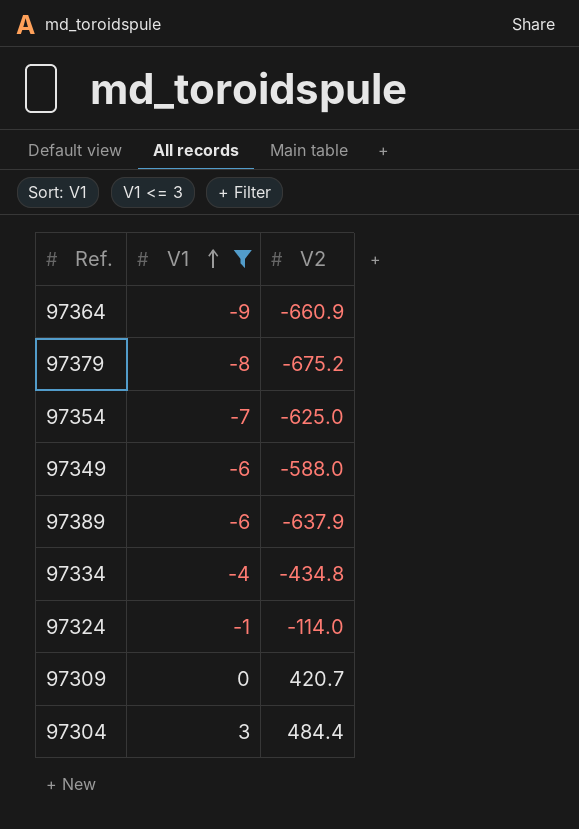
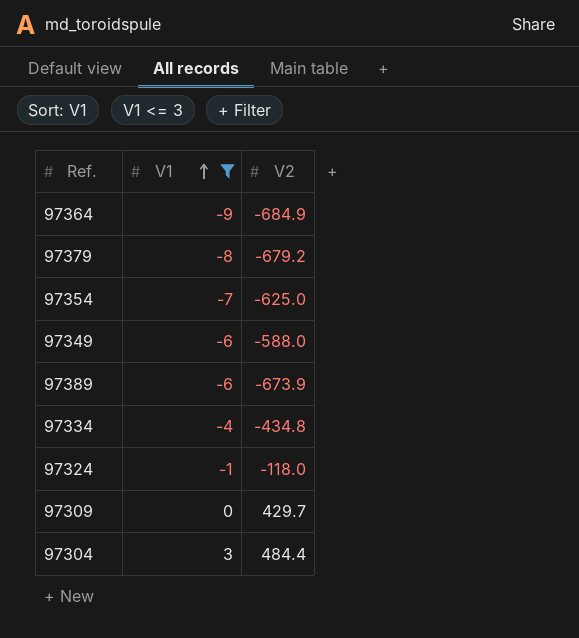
97364 | V2: -660.9 -> -684.9
97379 | V2: -675.2 -> -679.2
97389 | V2: -637.9 -> -673.9
97324 | V2: -114.0 -> -118.0
97309 | V2: 420.7 -> 429.7

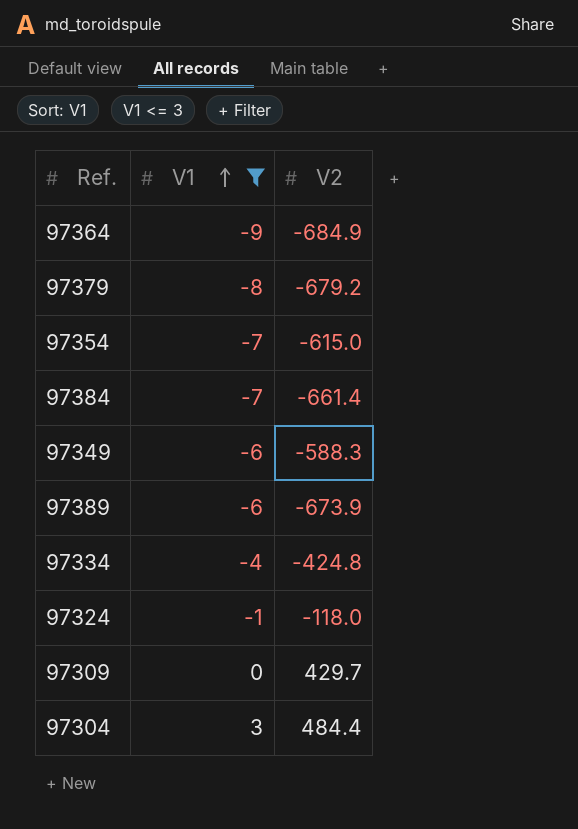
97354 | V2: -625.0 -> -615.0
row 97384: none -> -7 | -661.4
97349 | V2: -588.0 -> -588.3
97334 | V2: -434.8 -> -424.8

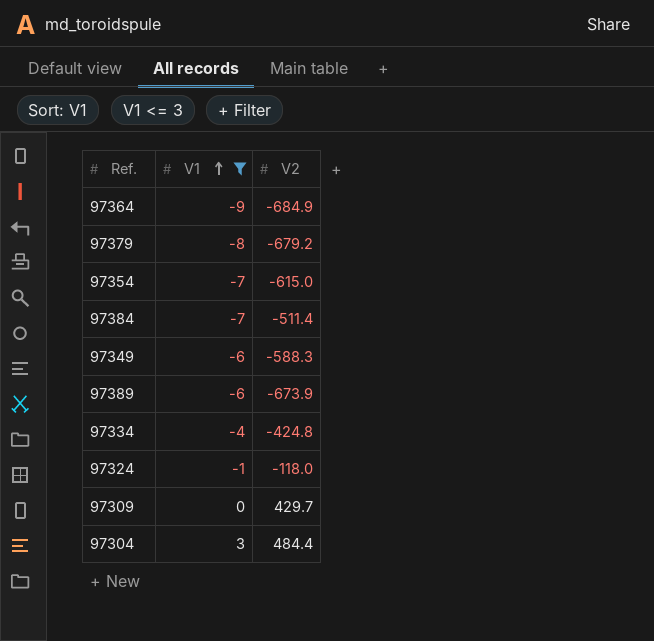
97384 | V2: -661.4 -> -511.4

